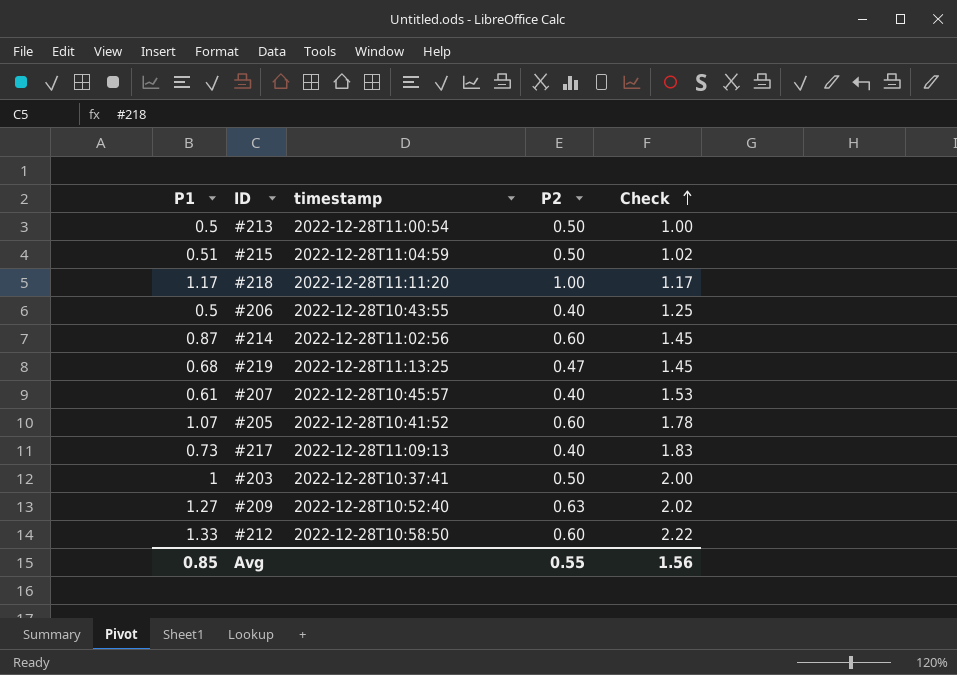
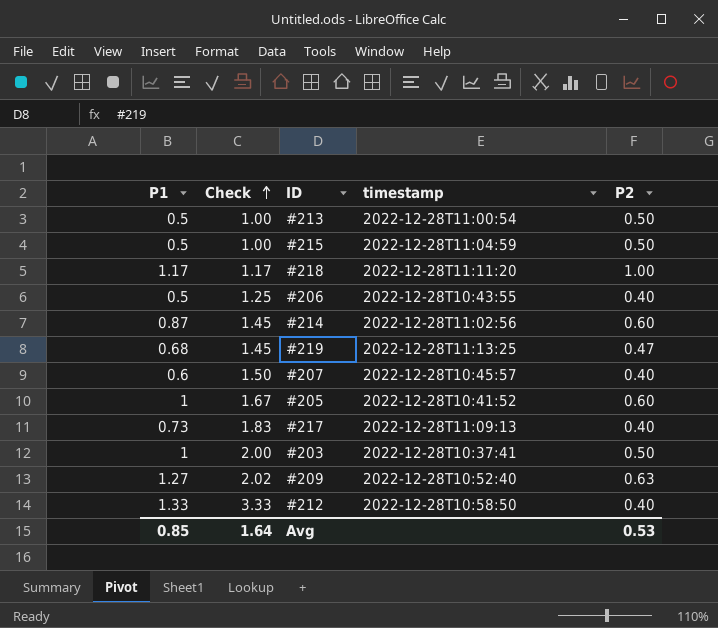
column Check | position: 5 -> 2
#215 | P1: 0.51 -> 0.5
#215 | Check: 1.02 -> 1.00
#207 | P1: 0.61 -> 0.6
#207 | Check: 1.53 -> 1.50
#205 | P1: 1.07 -> 1
#205 | Check: 1.78 -> 1.67
#212 | Check: 2.22 -> 3.33
#212 | P2: 0.60 -> 0.40
Avg | Check: 1.56 -> 1.64
Avg | P2: 0.55 -> 0.53

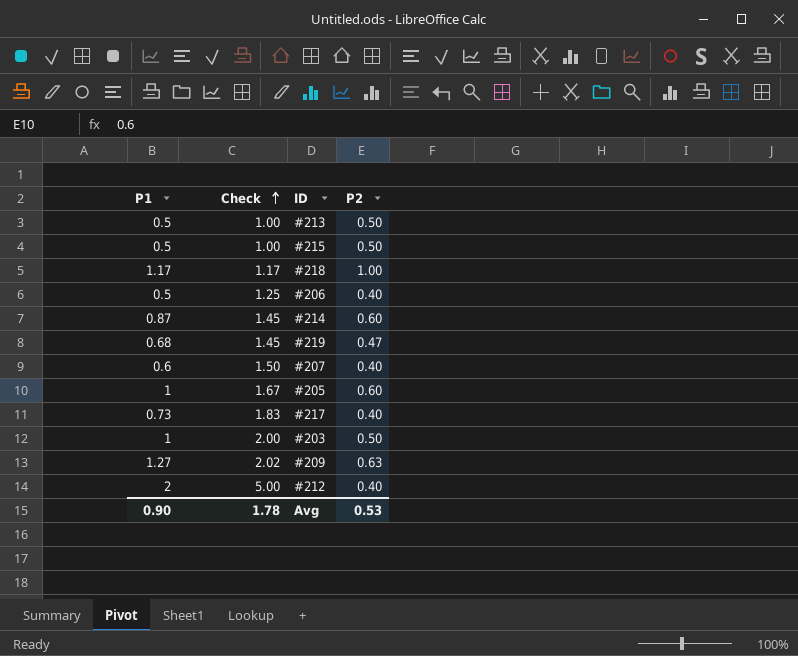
column timestamp | position: 4 -> none
#212 | P1: 1.33 -> 2
#212 | Check: 3.33 -> 5.00
Avg | P1: 0.85 -> 0.90
Avg | Check: 1.64 -> 1.78

